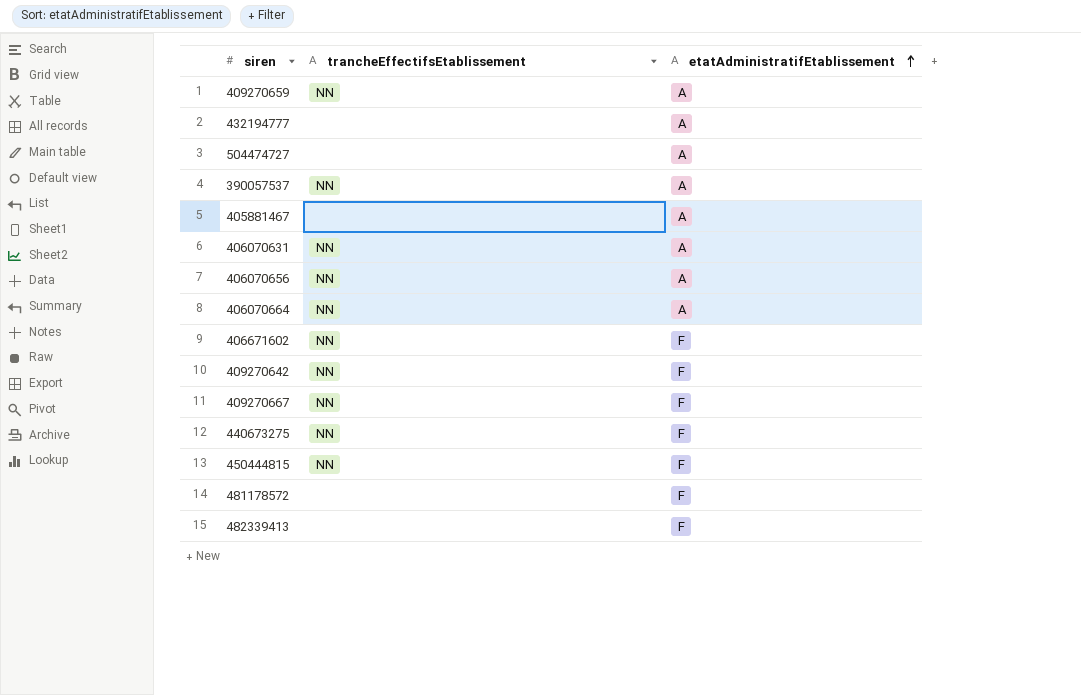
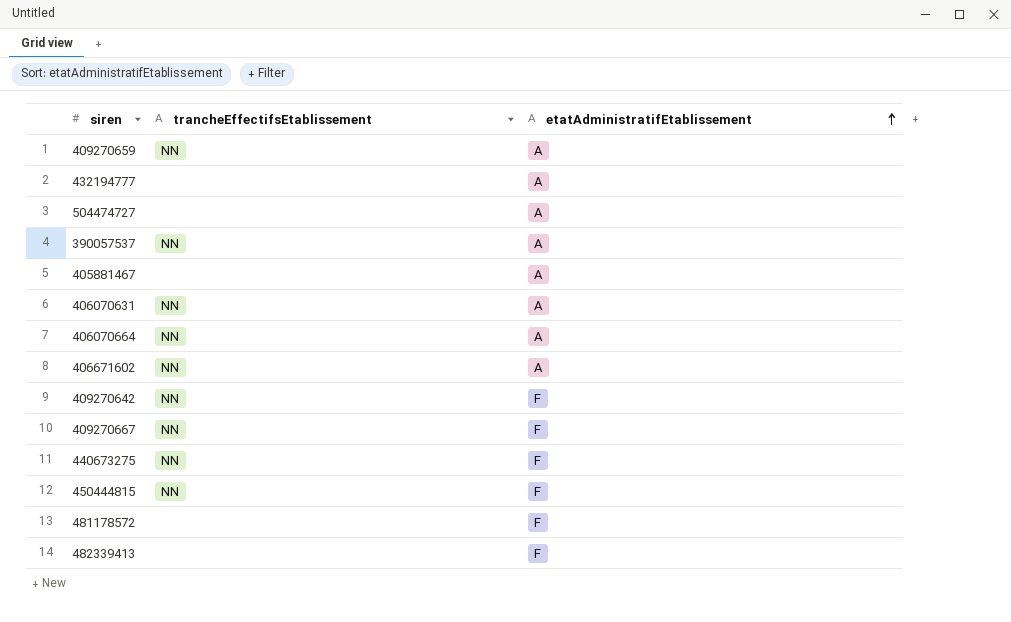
row 406070656: NN | A -> none
406671602 | etatAdministratifEtablissement: F -> A

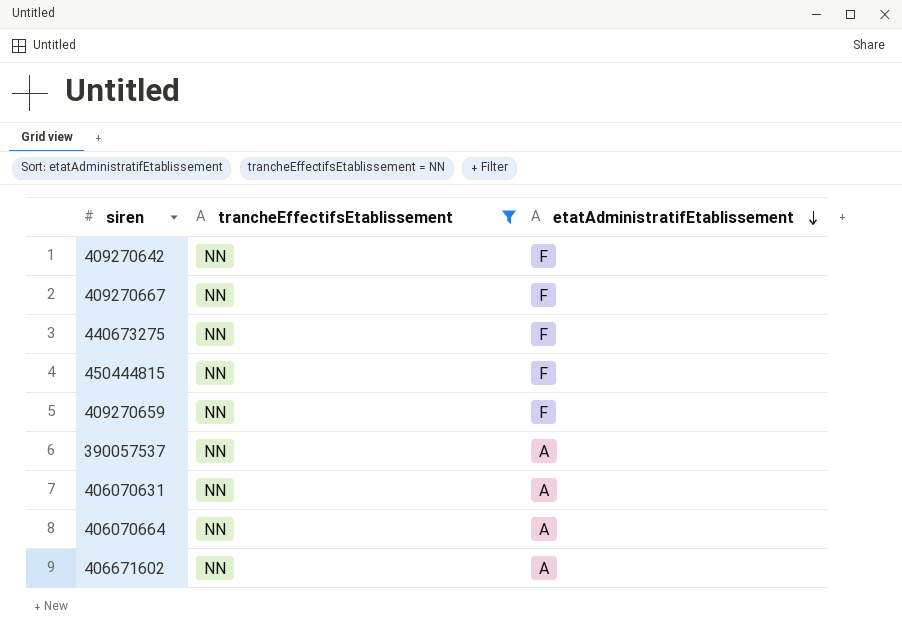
filter: none -> trancheEffectifsEtablissement = NN
row order: etatAdministratifEtablissement ascending -> etatAdministratifEtablissement descending
409270659 | etatAdministratifEtablissement: A -> F

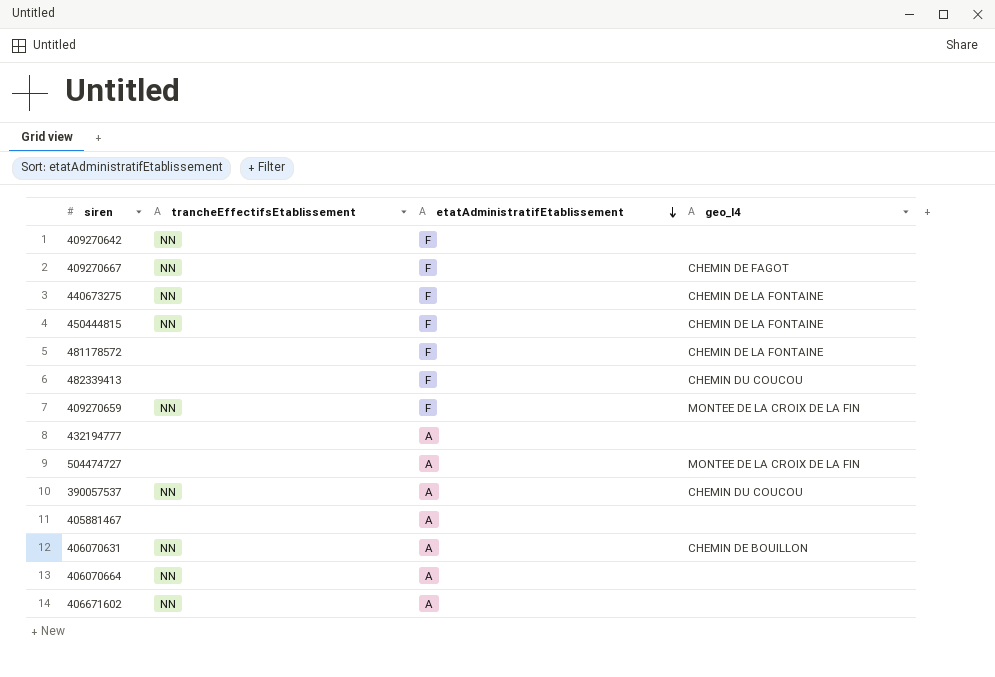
filter: trancheEffectifsEtablissement = NN -> none
column geo_l4 | position: none -> 4

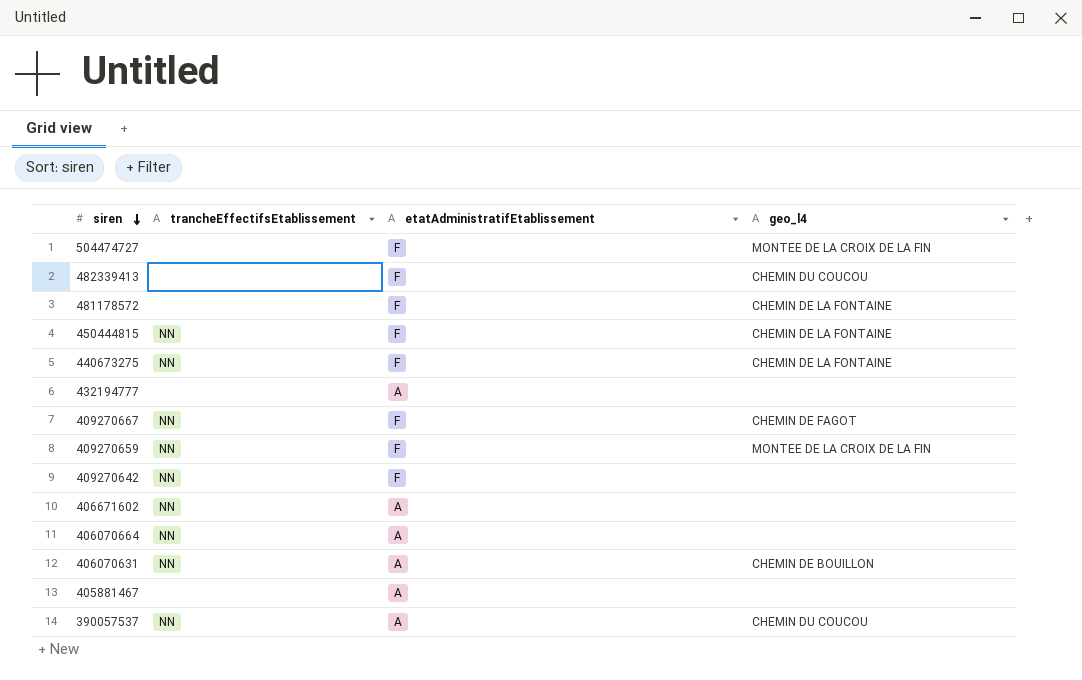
row order: etatAdministratifEtablissement descending -> siren descending
504474727 | etatAdministratifEtablissement: A -> F

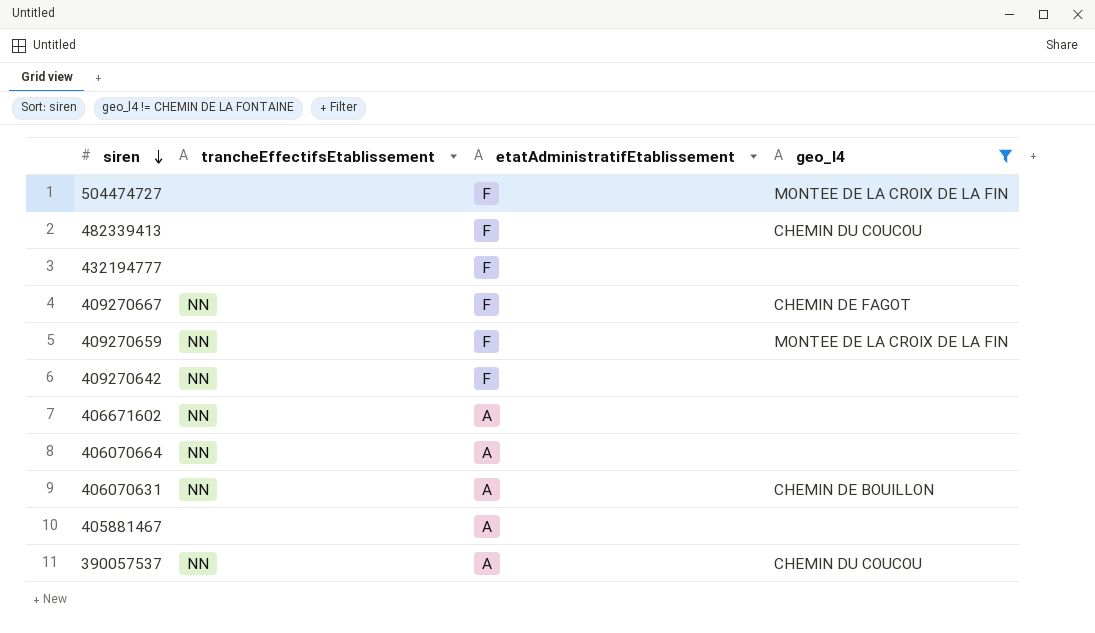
filter: none -> geo_l4 != CHEMIN DE LA FONTAINE
432194777 | etatAdministratifEtablissement: A -> F

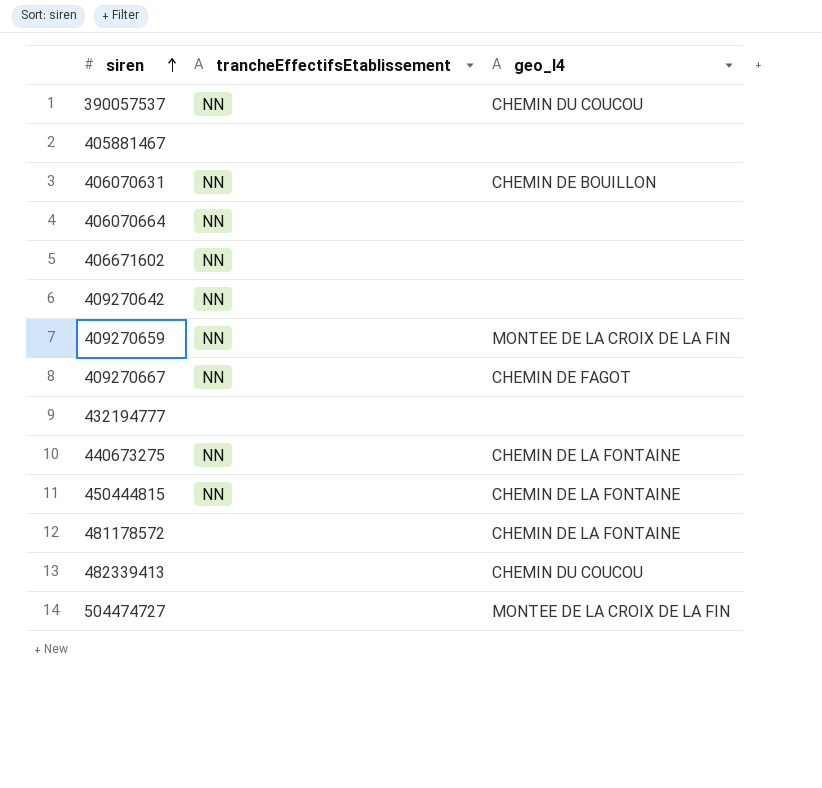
filter: geo_l4 != CHEMIN DE LA FONTAINE -> none
row order: siren descending -> siren ascending
column etatAdministratifEtablissement | position: 3 -> none

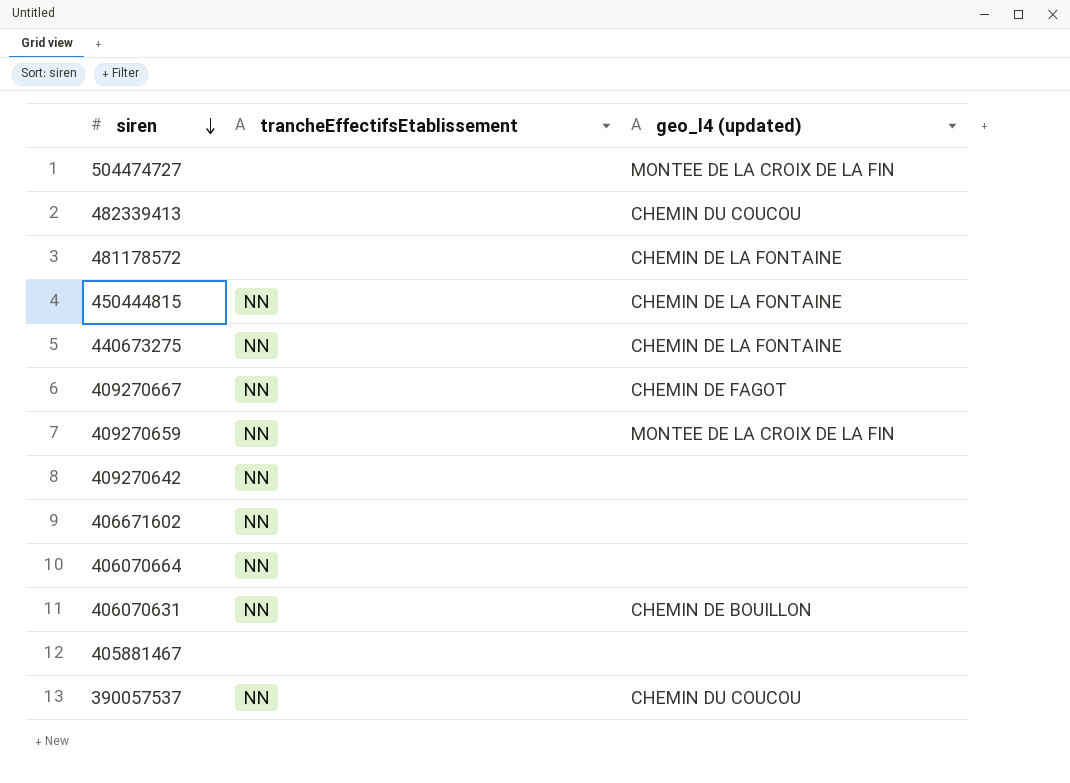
row order: siren ascending -> siren descending
column name: geo_l4 -> geo_l4 (updated)
row 432194777: none | none -> none

